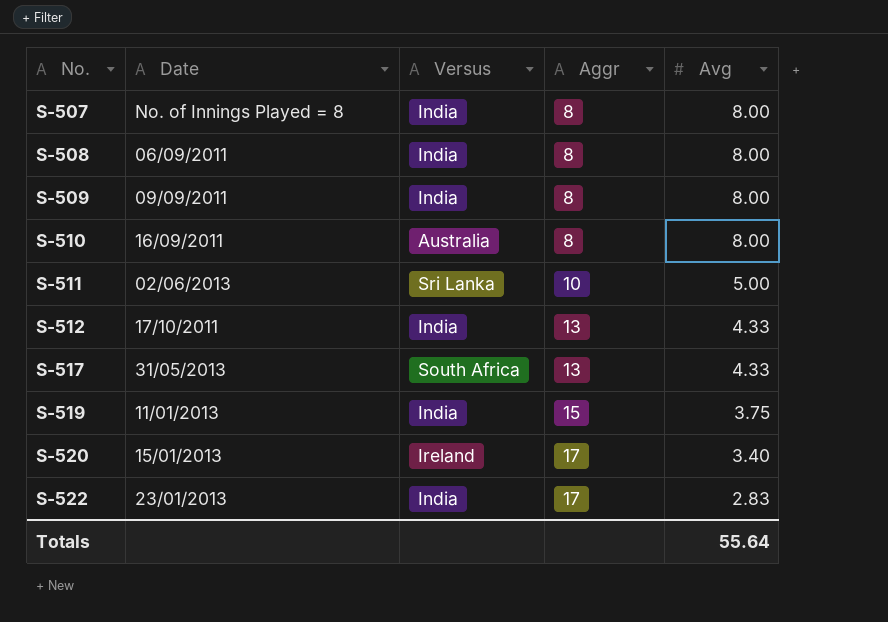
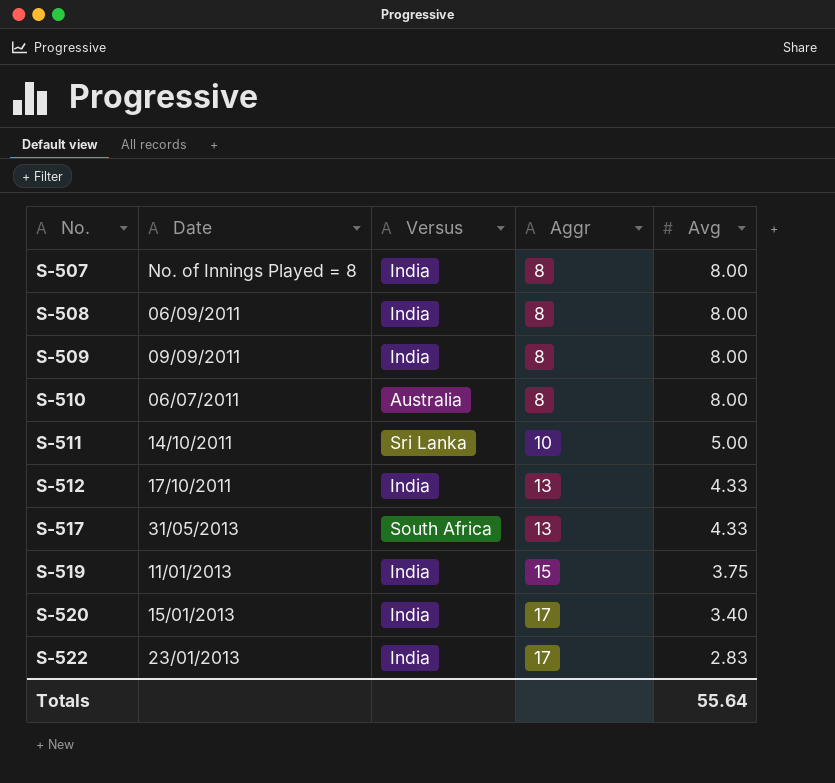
S-510 | Date: 16/09/2011 -> 06/07/2011
S-511 | Date: 02/06/2013 -> 14/10/2011
S-520 | Versus: Ireland -> India

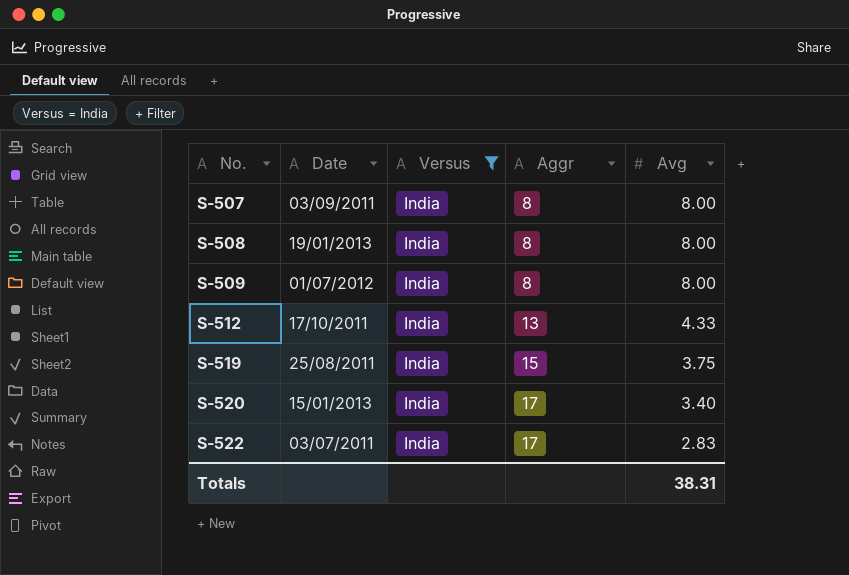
filter: none -> Versus = India
S-507 | Date: No. of Innings Played = 8 -> 03/09/2011
S-508 | Date: 06/09/2011 -> 19/01/2013
S-509 | Date: 09/09/2011 -> 01/07/2012
S-519 | Date: 11/01/2013 -> 25/08/2011
S-522 | Date: 23/01/2013 -> 03/07/2011
Totals | Avg: 55.64 -> 38.31

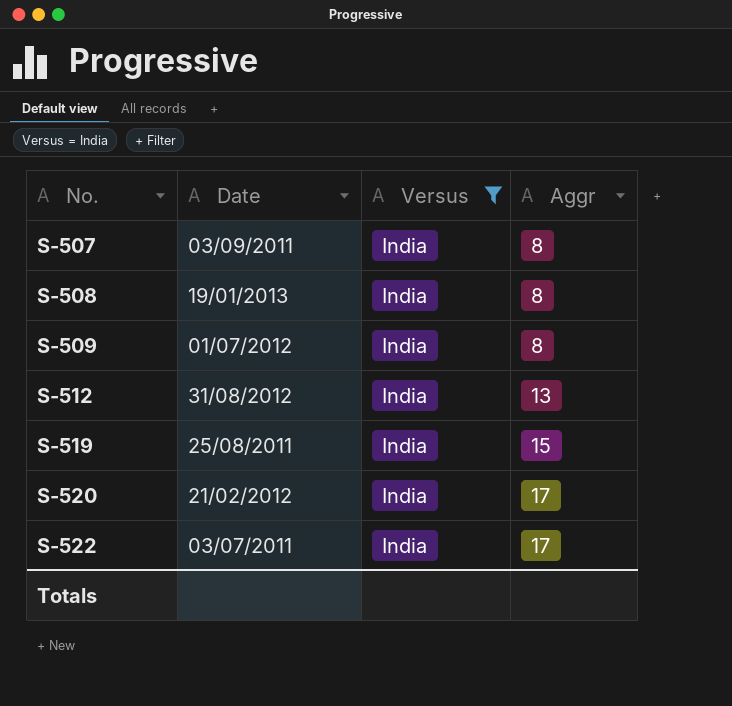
column Avg | position: 5 -> none
S-512 | Date: 17/10/2011 -> 31/08/2012
S-520 | Date: 15/01/2013 -> 21/02/2012

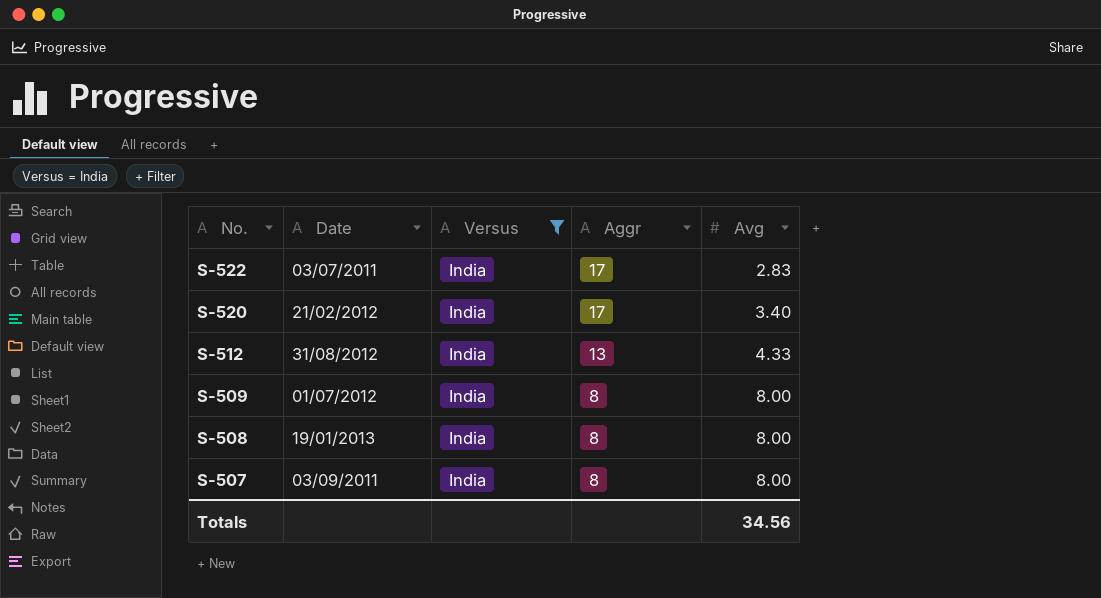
row order: No. ascending -> No. descending
column Avg | position: none -> 5
row S-519: 25/08/2011 | India | 15 -> none

